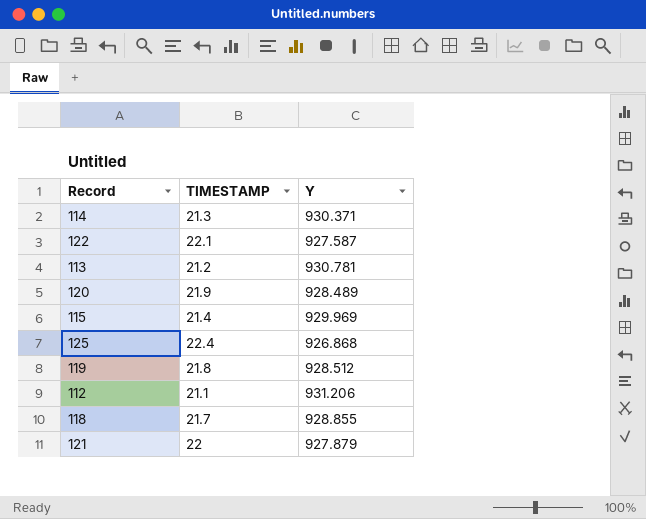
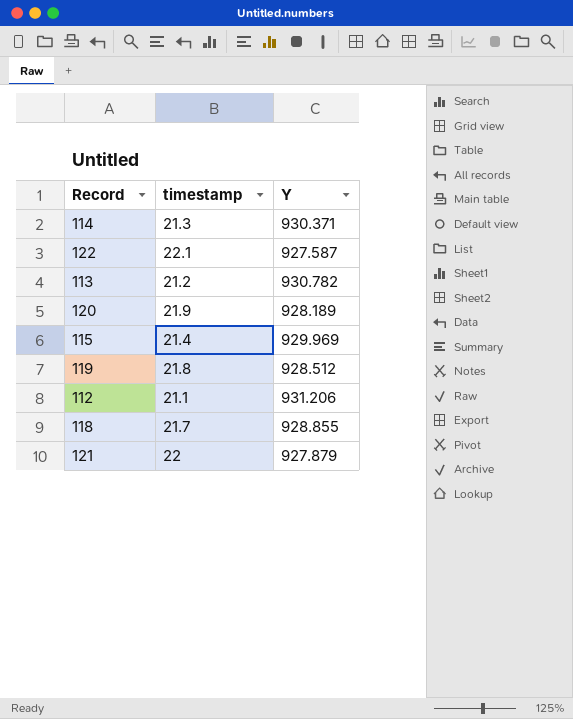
column name: TIMESTAMP -> timestamp
row 125: 22.4 | 926.868 -> none
113 | Y: 930.781 -> 930.782
120 | Y: 928.489 -> 928.189

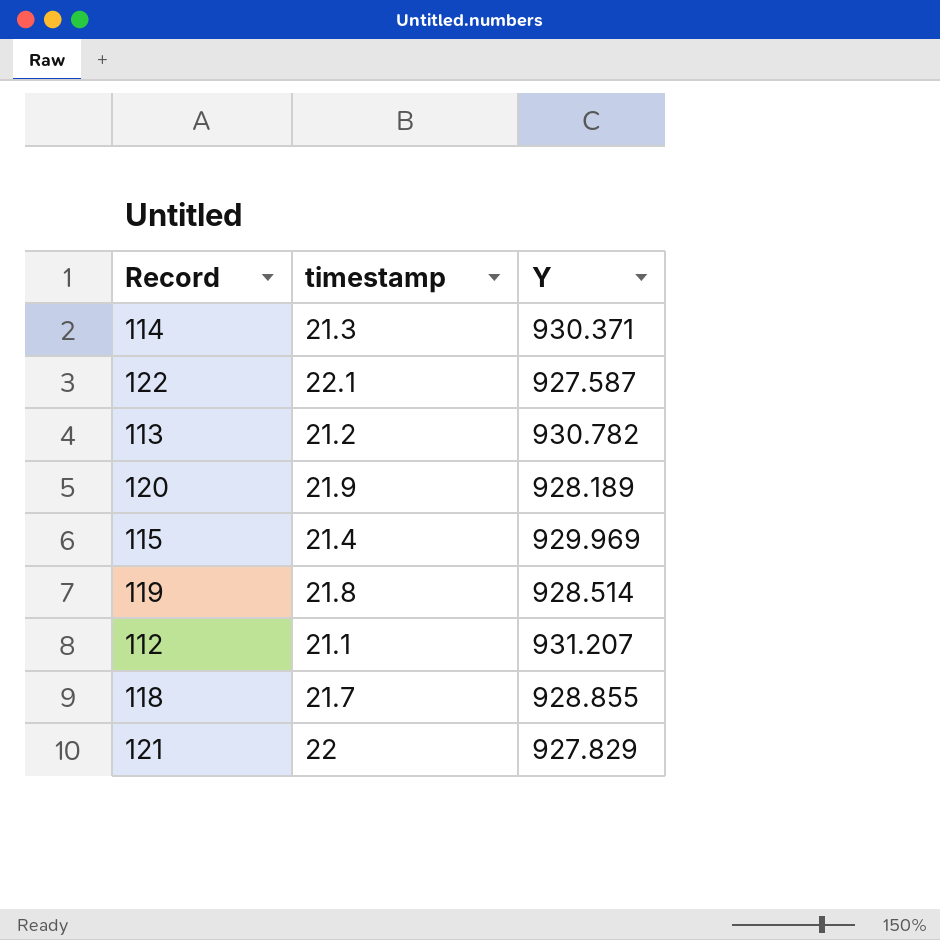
119 | Y: 928.512 -> 928.514
112 | Y: 931.206 -> 931.207
121 | Y: 927.879 -> 927.829

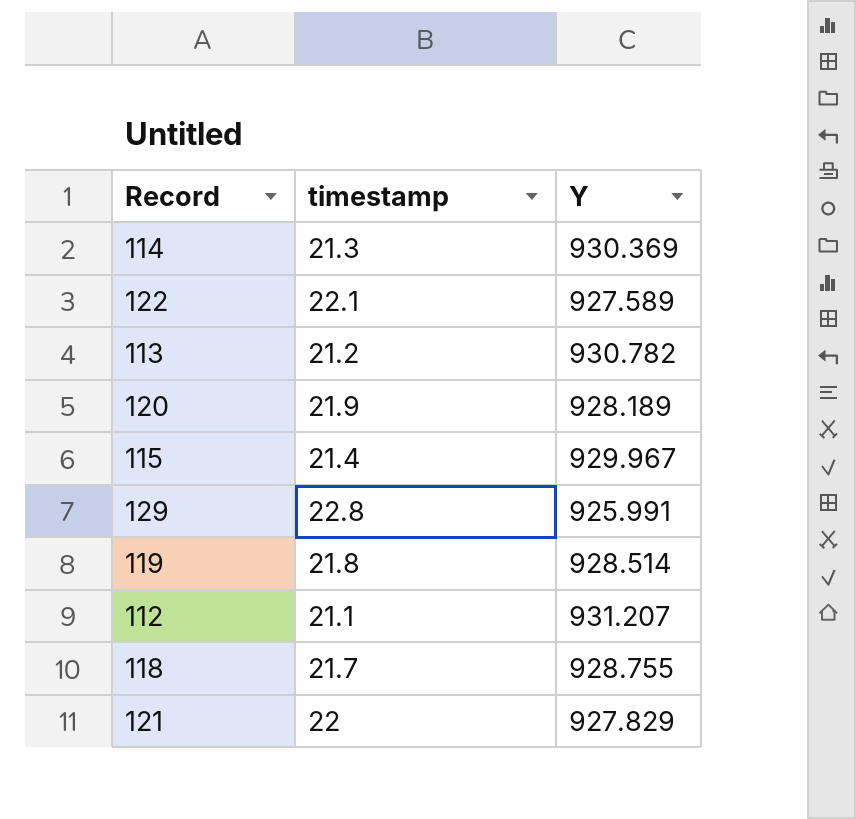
114 | Y: 930.371 -> 930.369
122 | Y: 927.587 -> 927.589
115 | Y: 929.969 -> 929.967
row 129: none -> 22.8 | 925.991
118 | Y: 928.855 -> 928.755

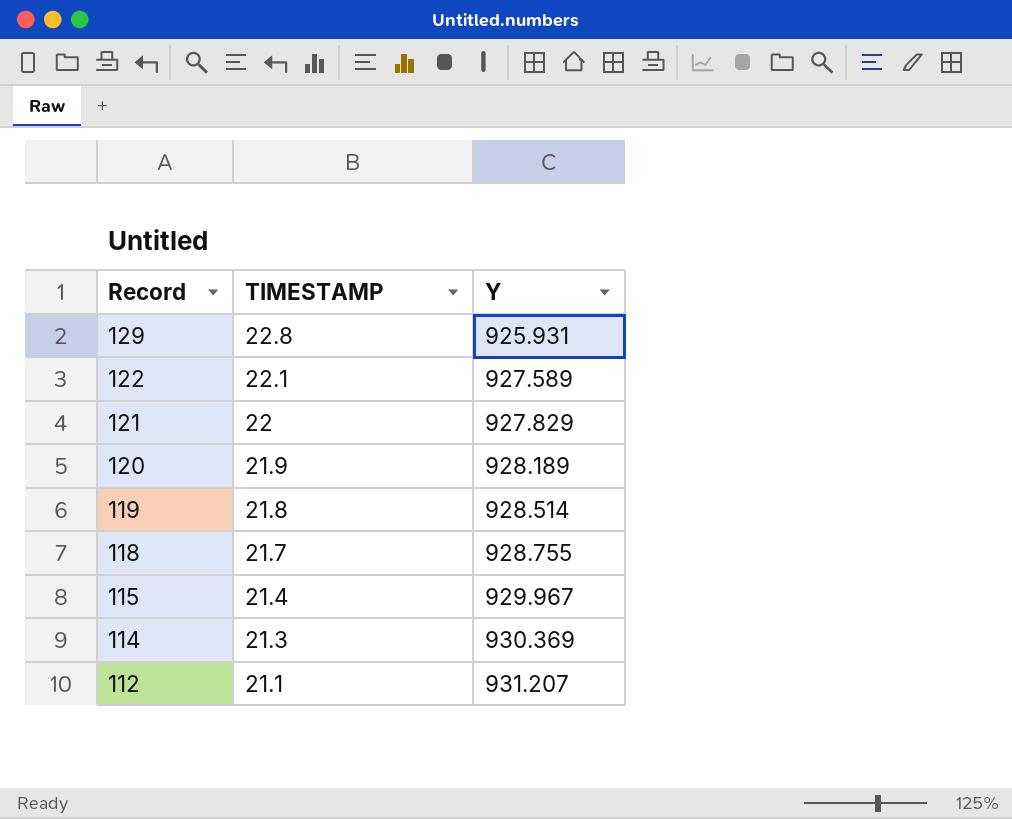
row order: none -> Record descending
column name: timestamp -> TIMESTAMP
row 113: 21.2 | 930.782 -> none
129 | Y: 925.991 -> 925.931

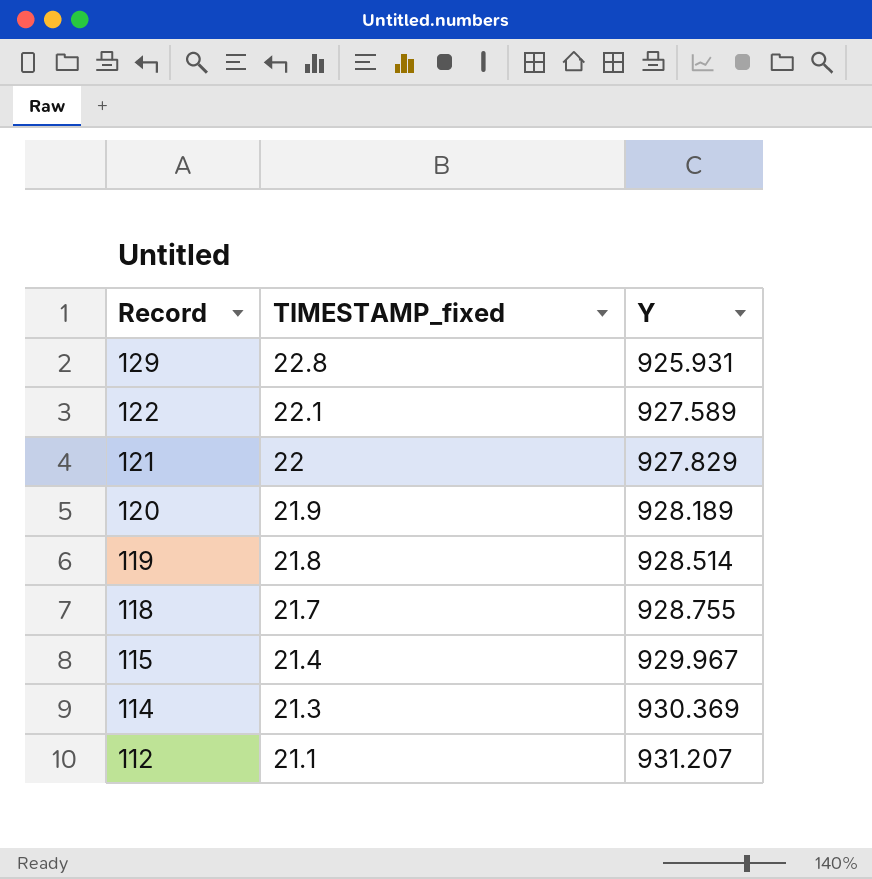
column name: TIMESTAMP -> TIMESTAMP_fixed

